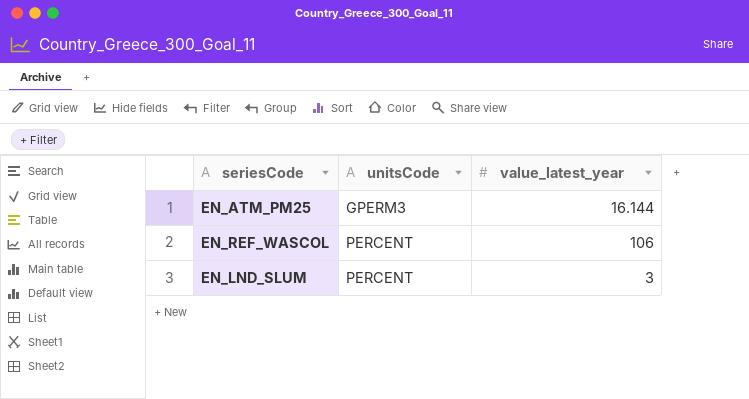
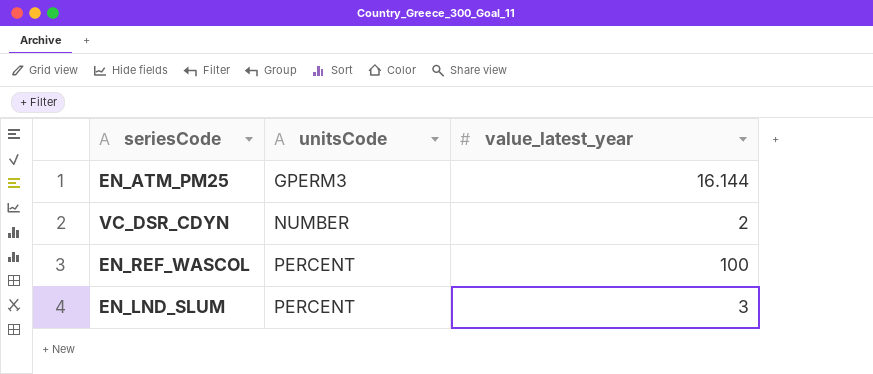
row VC_DSR_CDYN: none -> NUMBER | 2
EN_REF_WASCOL | value_latest_year: 106 -> 100

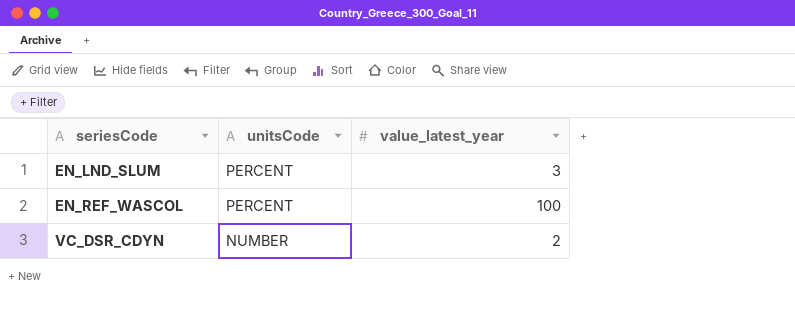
row order: unitsCode ascending -> seriesCode ascending
row EN_ATM_PM25: GPERM3 | 16.144 -> none

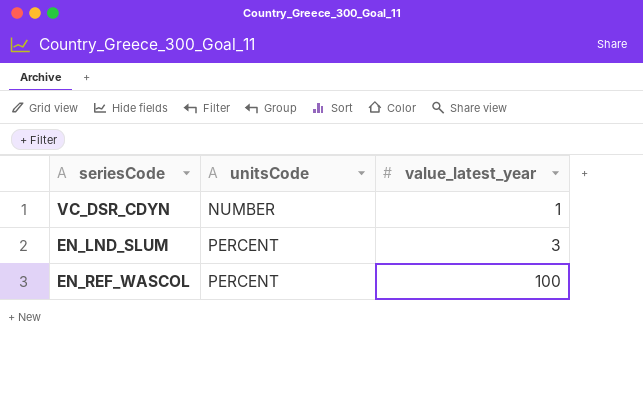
row order: seriesCode ascending -> unitsCode ascending
VC_DSR_CDYN | value_latest_year: 2 -> 1

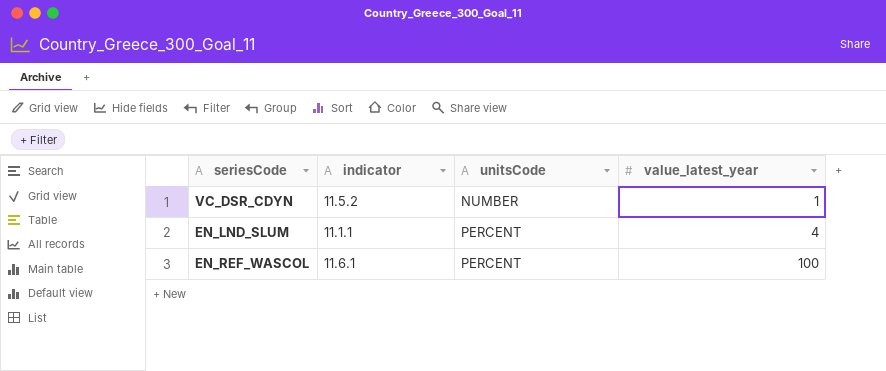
column indicator | position: none -> 2
EN_LND_SLUM | value_latest_year: 3 -> 4

